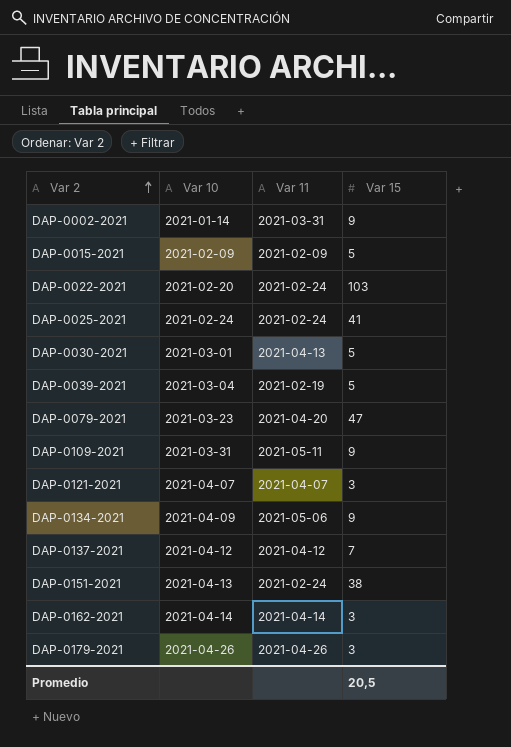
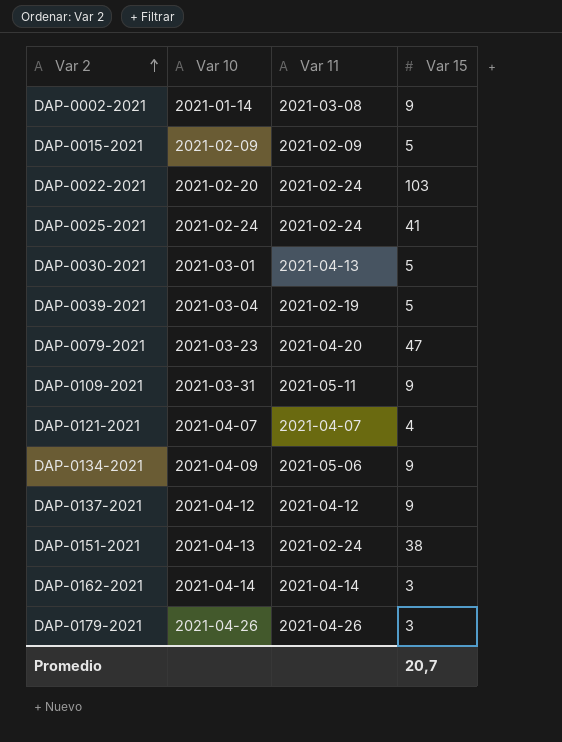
DAP-0002-2021 | Var 11: 2021-03-31 -> 2021-03-08
DAP-0121-2021 | Var 15: 3 -> 4
DAP-0137-2021 | Var 15: 7 -> 9
Promedio | Var 15: 20,5 -> 20,7

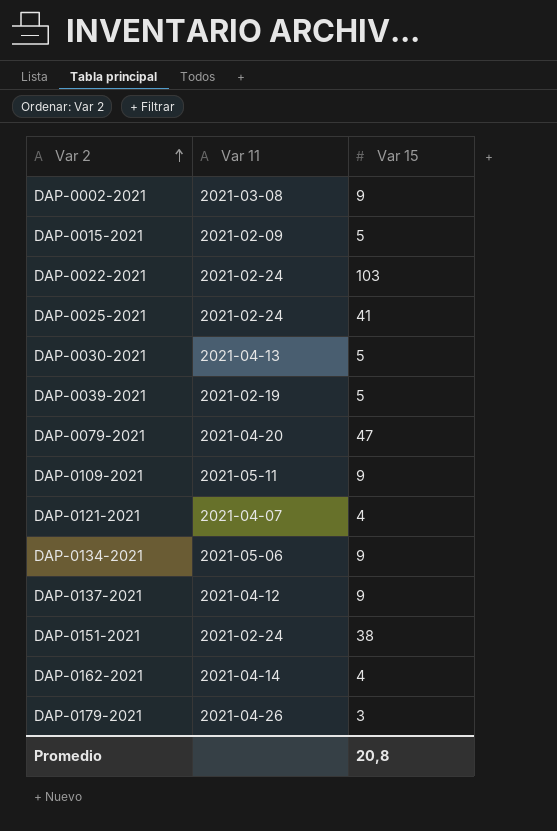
column Var 10 | position: 2 -> none
DAP-0162-2021 | Var 15: 3 -> 4
Promedio | Var 15: 20,7 -> 20,8

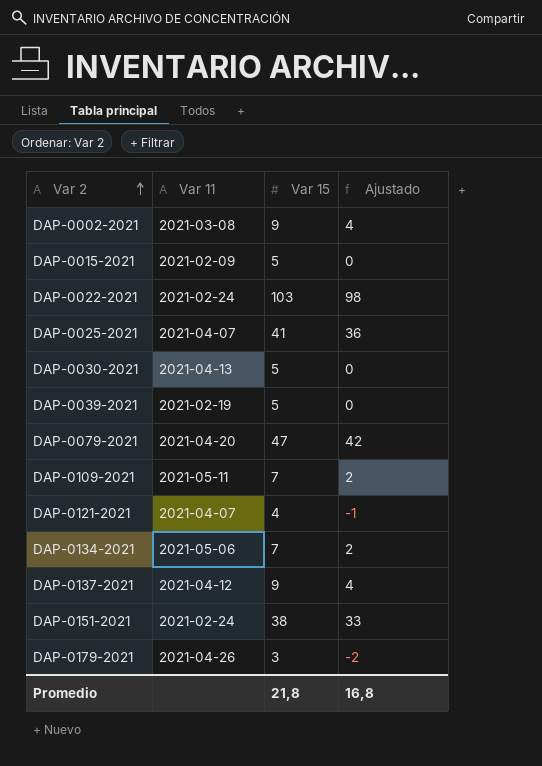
column Ajustado | formula: none -> [Var 15] - 5
row DAP-0162-2021: 2021-04-14 | 4 -> none
DAP-0025-2021 | Var 11: 2021-02-24 -> 2021-04-07
DAP-0109-2021 | Var 15: 9 -> 7
DAP-0134-2021 | Var 15: 9 -> 7
Promedio | Var 15: 20,8 -> 21,8

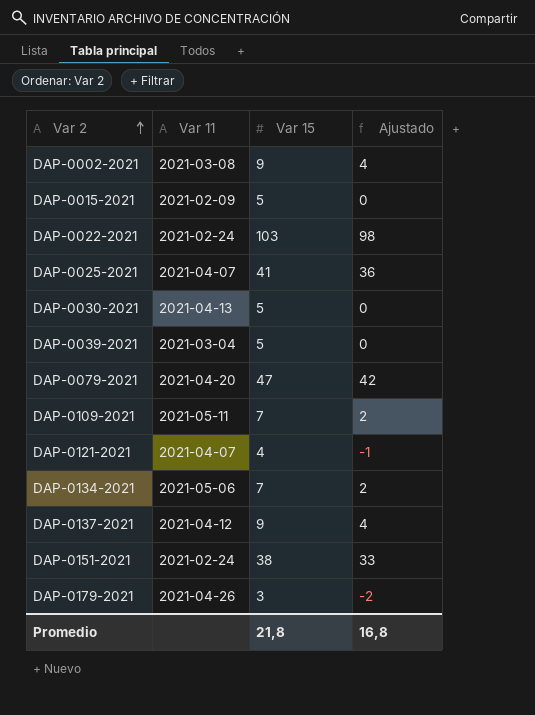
DAP-0039-2021 | Var 11: 2021-02-19 -> 2021-03-04

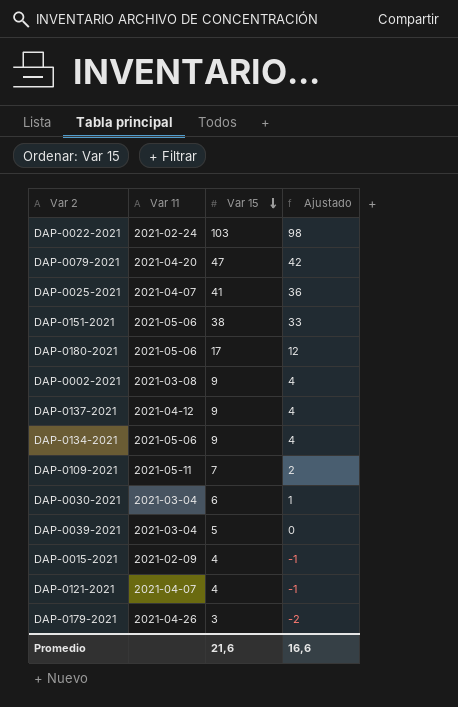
row order: Var 2 ascending -> Var 15 descending
DAP-0151-2021 | Var 11: 2021-02-24 -> 2021-05-06
row DAP-0180-2021: none -> 2021-05-06 | 17 | 12
DAP-0134-2021 | Var 15: 7 -> 9
DAP-0134-2021 | Ajustado: 2 -> 4
DAP-0030-2021 | Var 11: 2021-04-13 -> 2021-03-04
DAP-0030-2021 | Var 15: 5 -> 6
DAP-0030-2021 | Ajustado: 0 -> 1
DAP-0015-2021 | Var 15: 5 -> 4
DAP-0015-2021 | Ajustado: 0 -> -1
Promedio | Var 15: 21,8 -> 21,6
Promedio | Ajustado: 16,8 -> 16,6

